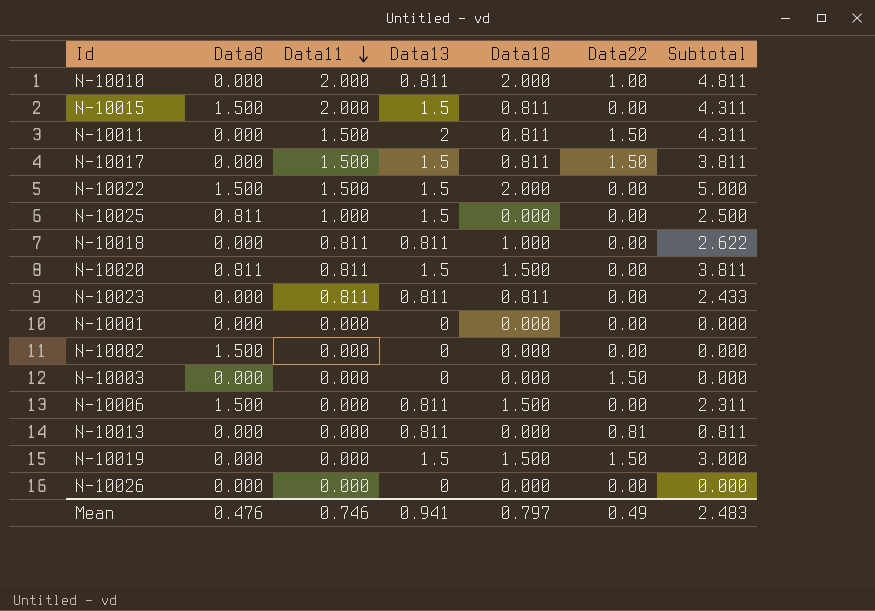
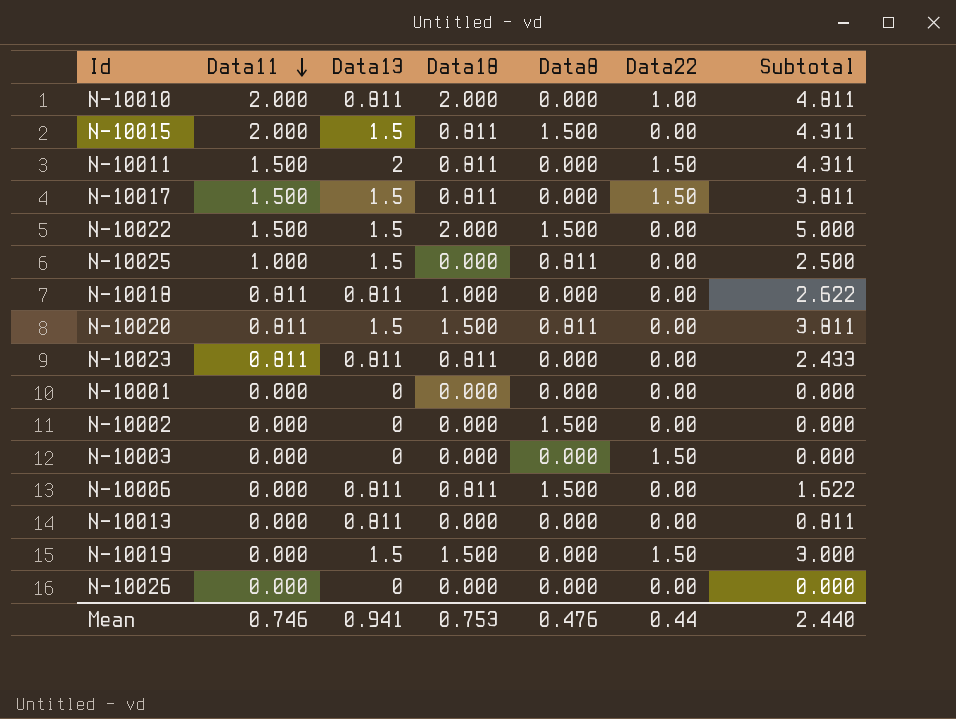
column Data8 | position: 2 -> 5
N-10006 | Data18: 1.500 -> 0.811
N-10006 | Subtotal: 2.311 -> 1.622
N-10013 | Data22: 0.81 -> 0.00
Mean | Data18: 0.797 -> 0.753
Mean | Data22: 0.49 -> 0.44
Mean | Subtotal: 2.483 -> 2.440

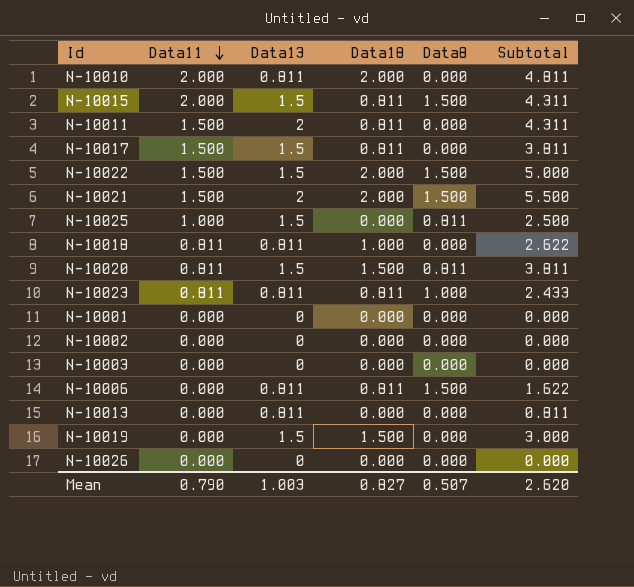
column Data22 | position: 6 -> none
row N-10021: none -> 1.500 | 2 | 2.000 | 1.500 | 5.500
N-10023 | Data8: 0.000 -> 1.000
N-10002 | Data8: 1.500 -> 0.000
Mean | Data11: 0.746 -> 0.790
Mean | Data13: 0.941 -> 1.003
Mean | Data18: 0.753 -> 0.827
Mean | Data8: 0.476 -> 0.507
Mean | Subtotal: 2.440 -> 2.620

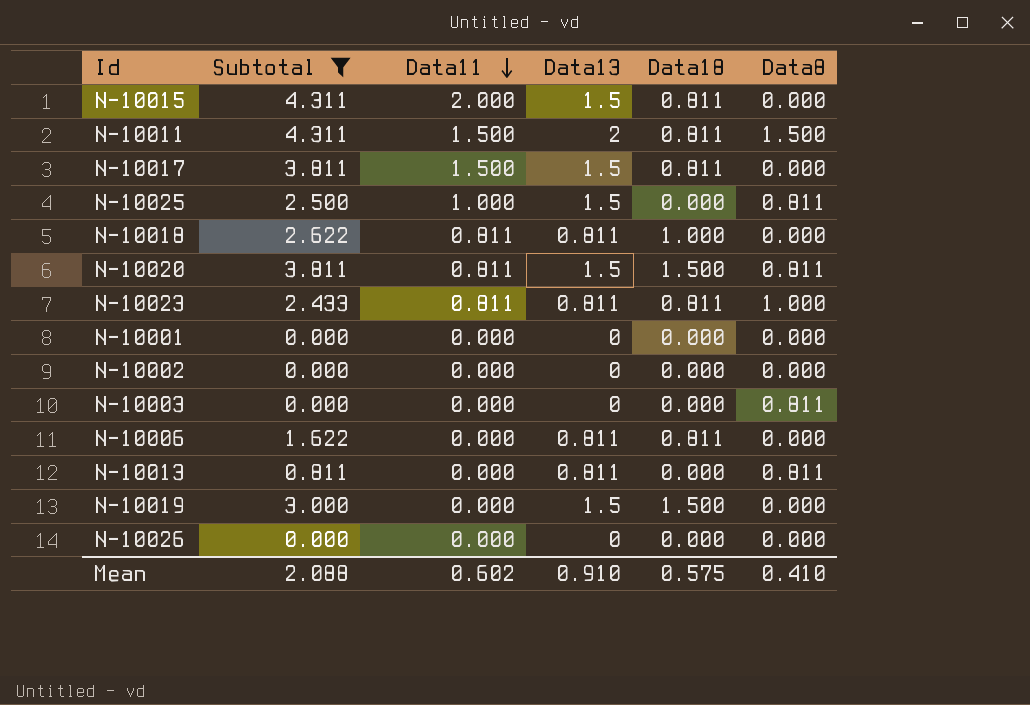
filter: none -> Subtotal <= 4.311
column Subtotal | position: 6 -> 2
N-10015 | Data8: 1.500 -> 0.000
N-10011 | Data8: 0.000 -> 1.500
N-10003 | Data8: 0.000 -> 0.811
N-10006 | Data8: 1.500 -> 0.000
N-10013 | Data8: 0.000 -> 0.811
Mean | Subtotal: 2.620 -> 2.088
Mean | Data11: 0.790 -> 0.602
Mean | Data13: 1.003 -> 0.910
Mean | Data18: 0.827 -> 0.575
Mean | Data8: 0.507 -> 0.410

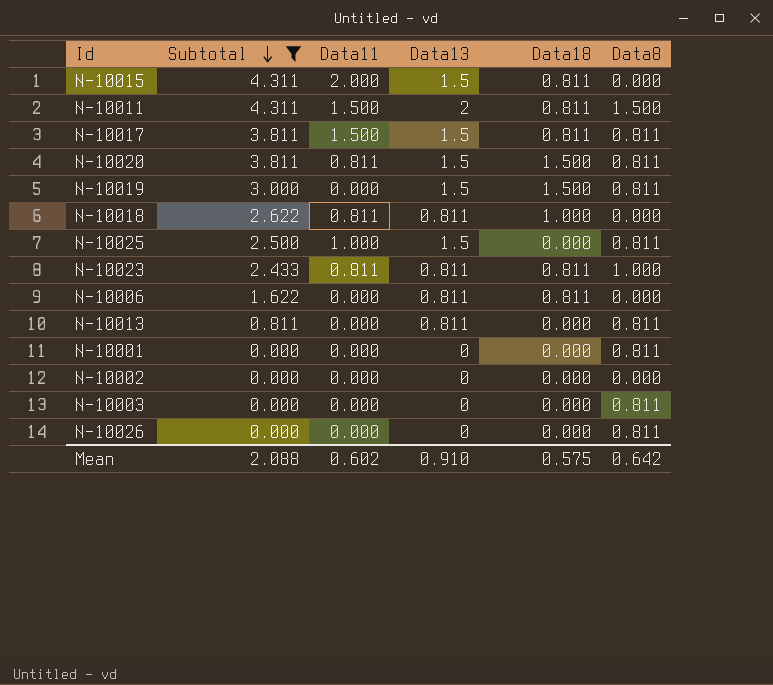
row order: Data11 descending -> Subtotal descending
N-10017 | Data8: 0.000 -> 0.811
N-10019 | Data8: 0.000 -> 0.811
N-10001 | Data8: 0.000 -> 0.811
N-10026 | Data8: 0.000 -> 0.811
Mean | Data8: 0.410 -> 0.642

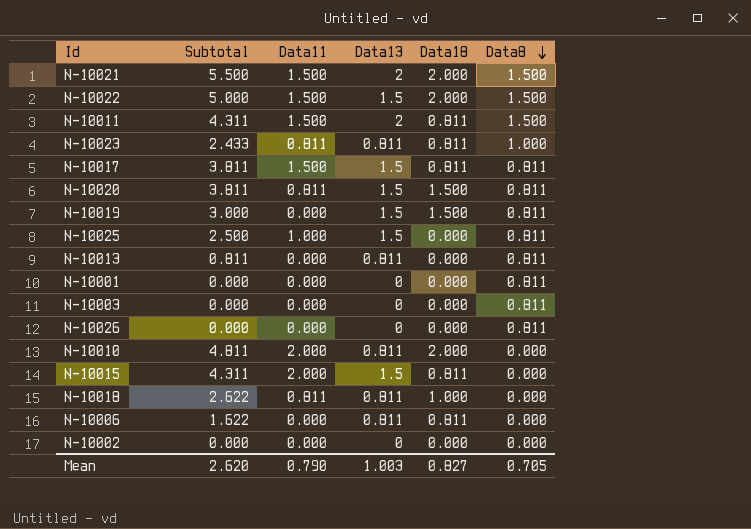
filter: Subtotal <= 4.311 -> none
row order: Subtotal descending -> Data8 descending
Mean | Subtotal: 2.088 -> 2.620
Mean | Data11: 0.602 -> 0.790
Mean | Data13: 0.910 -> 1.003
Mean | Data18: 0.575 -> 0.827
Mean | Data8: 0.642 -> 0.705

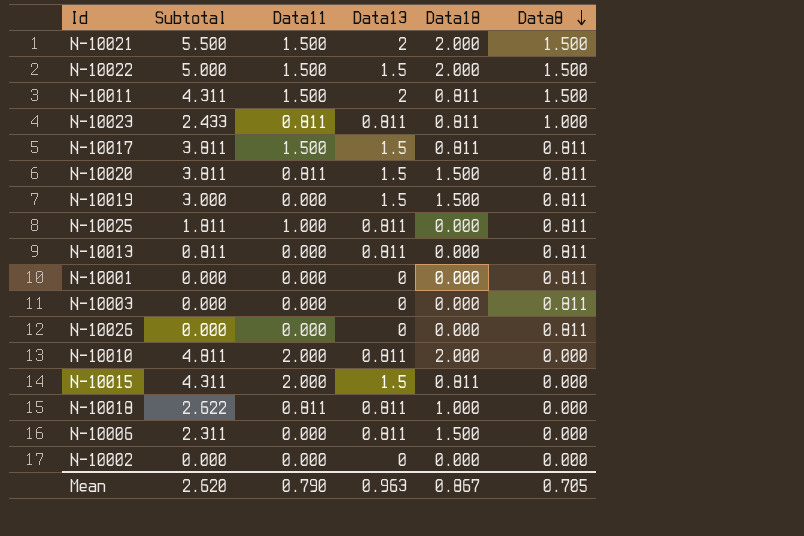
N-10025 | Subtotal: 2.500 -> 1.811
N-10025 | Data13: 1.5 -> 0.811
N-10006 | Subtotal: 1.622 -> 2.311
N-10006 | Data18: 0.811 -> 1.500
Mean | Data13: 1.003 -> 0.963
Mean | Data18: 0.827 -> 0.867

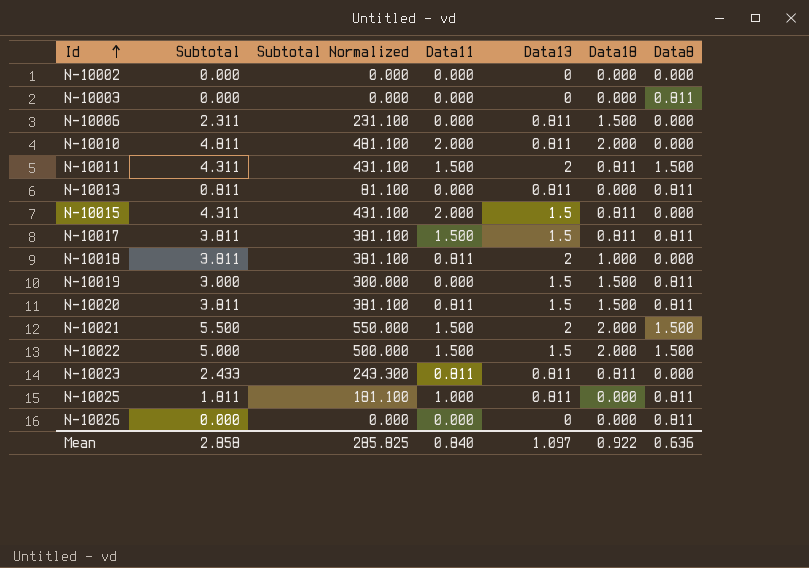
row order: Data8 descending -> Id ascending
column Subtotal Normalized | formula: none -> [Subtotal] * 100
row N-10001: 0.000 | 0.000 | 0 | 0.000 | 0.811 -> none
N-10018 | Subtotal: 2.622 -> 3.811
N-10018 | Data13: 0.811 -> 2
N-10023 | Data8: 1.000 -> 0.000
Mean | Subtotal: 2.620 -> 2.858
Mean | Data11: 0.790 -> 0.840
Mean | Data13: 0.963 -> 1.097
Mean | Data18: 0.867 -> 0.922
Mean | Data8: 0.705 -> 0.636

